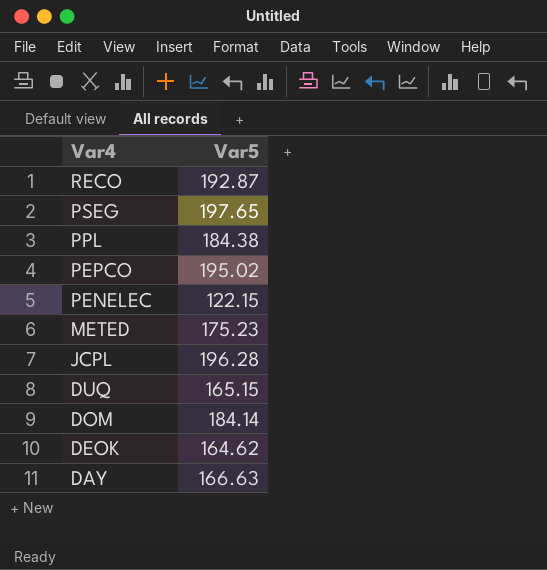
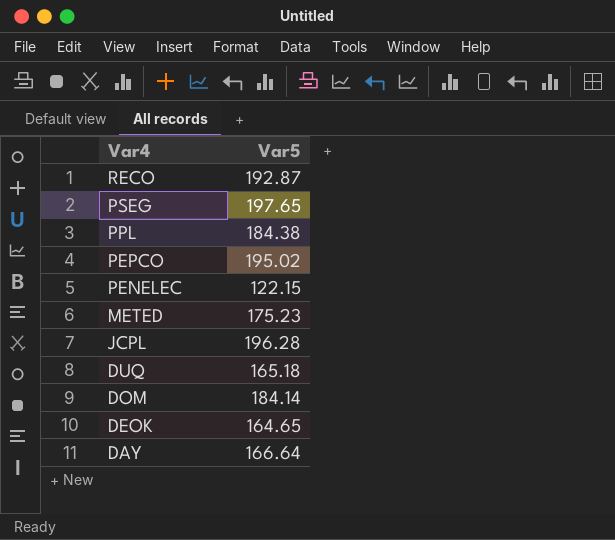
DUQ | Var5: 165.15 -> 165.18
DEOK | Var5: 164.62 -> 164.65
DAY | Var5: 166.63 -> 166.64

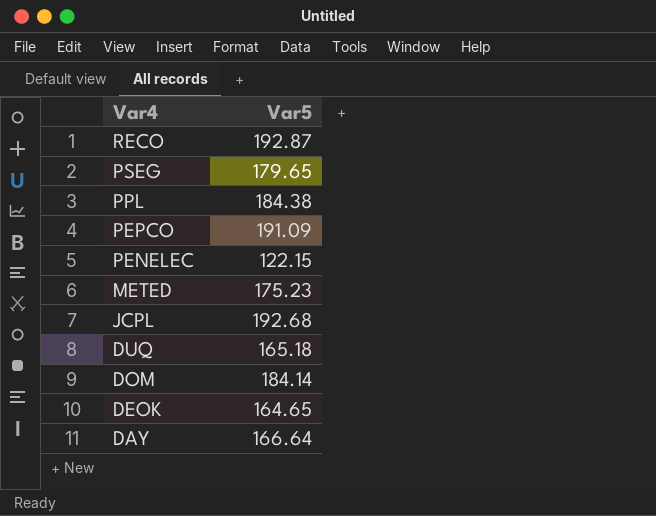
PSEG | Var5: 197.65 -> 179.65
PEPCO | Var5: 195.02 -> 191.09
JCPL | Var5: 196.28 -> 192.68

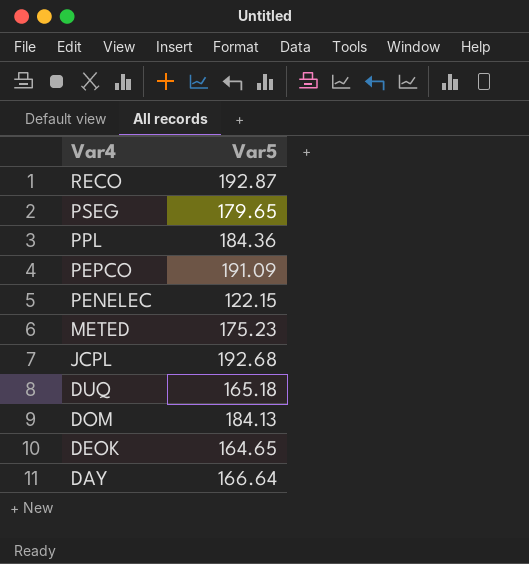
PPL | Var5: 184.38 -> 184.36
DOM | Var5: 184.14 -> 184.13

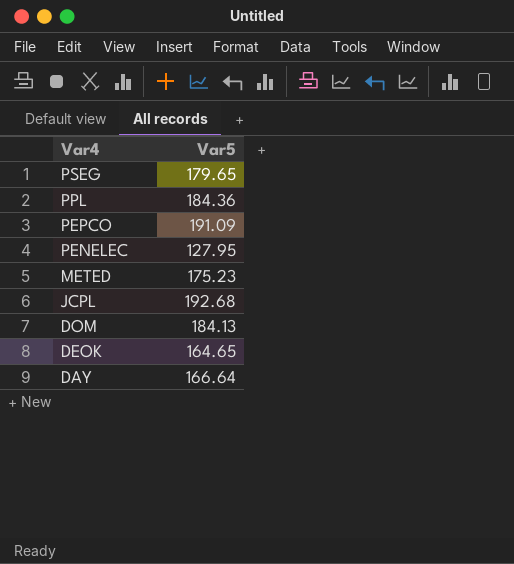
row RECO: 192.87 -> none
row DUQ: 165.18 -> none
PENELEC | Var5: 122.15 -> 127.95

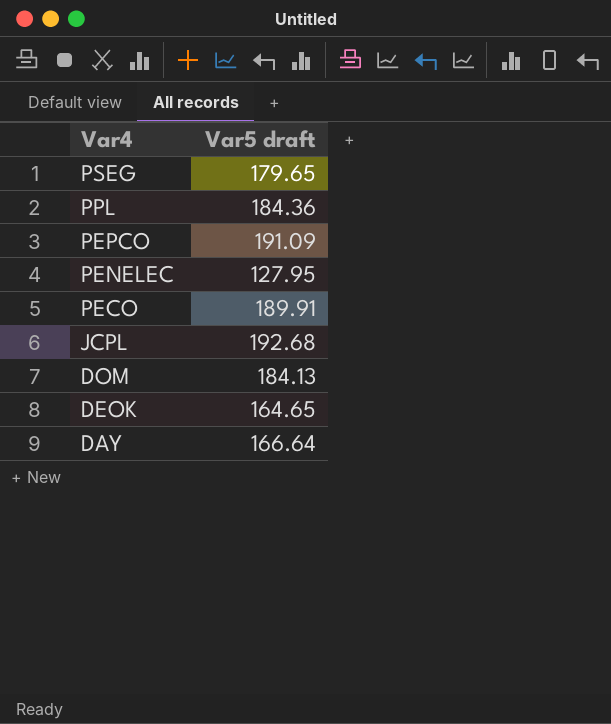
column name: Var5 -> Var5 draft
row METED: 175.23 -> none
row PECO: none -> 189.91

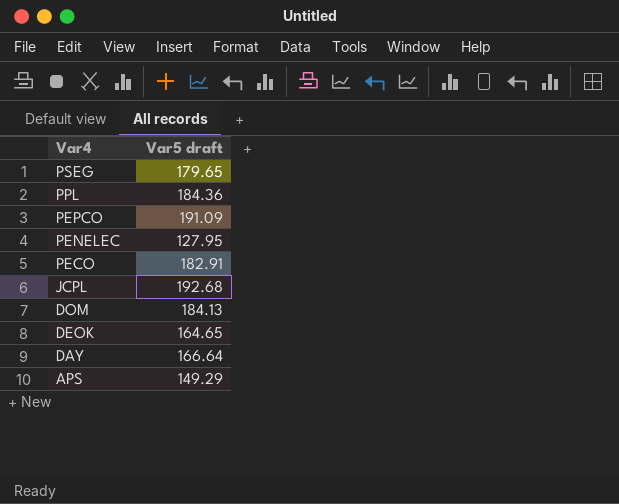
PECO | Var5 draft: 189.91 -> 182.91
row APS: none -> 149.29

